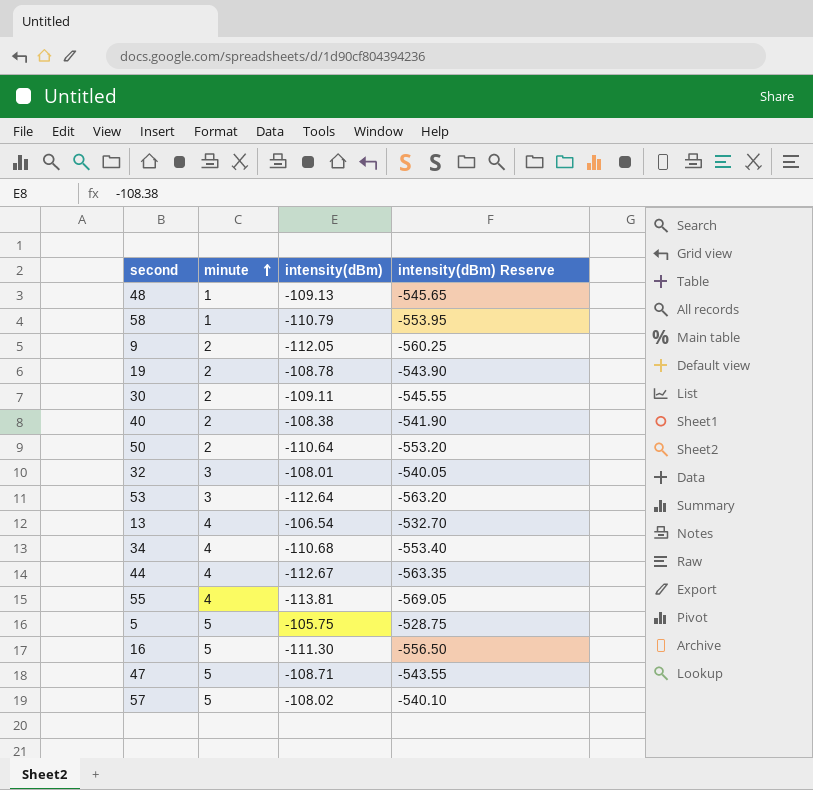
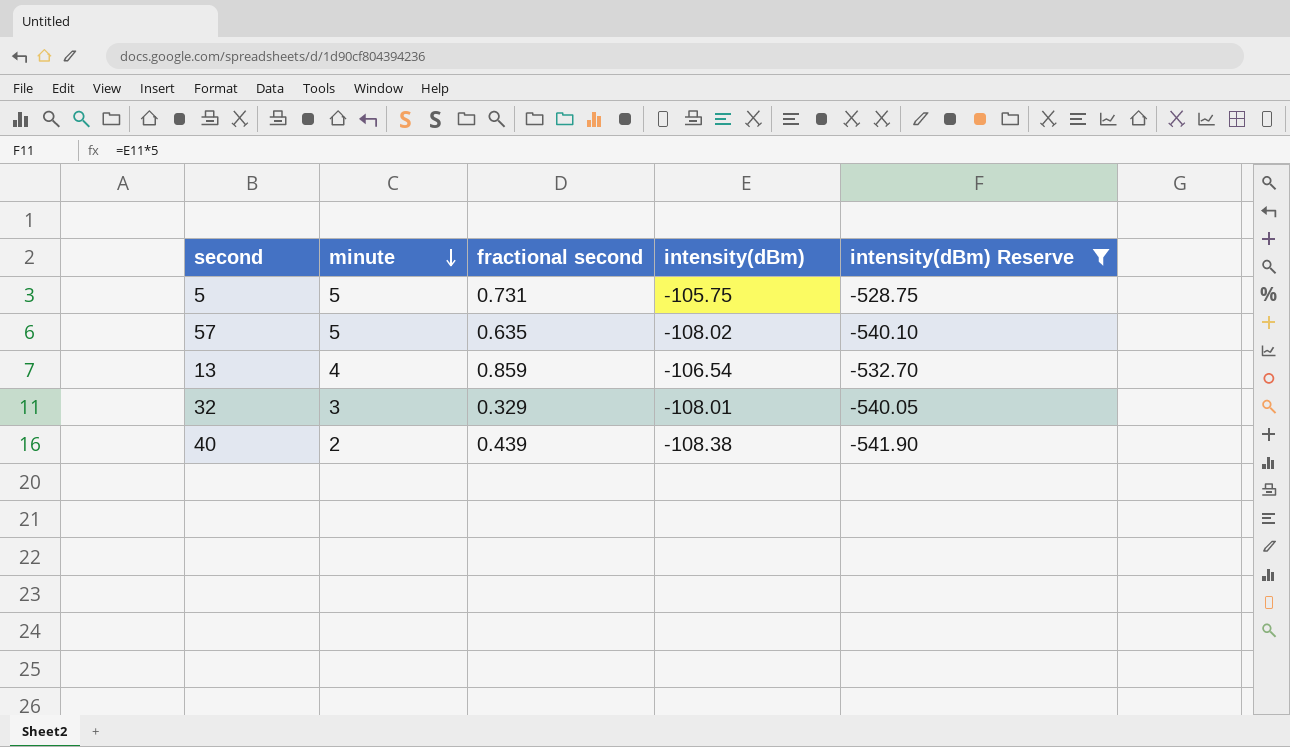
filter: none -> intensity(dBm) Reserve >= -541.90
row order: minute ascending -> minute descending
column fractional second | position: none -> 3

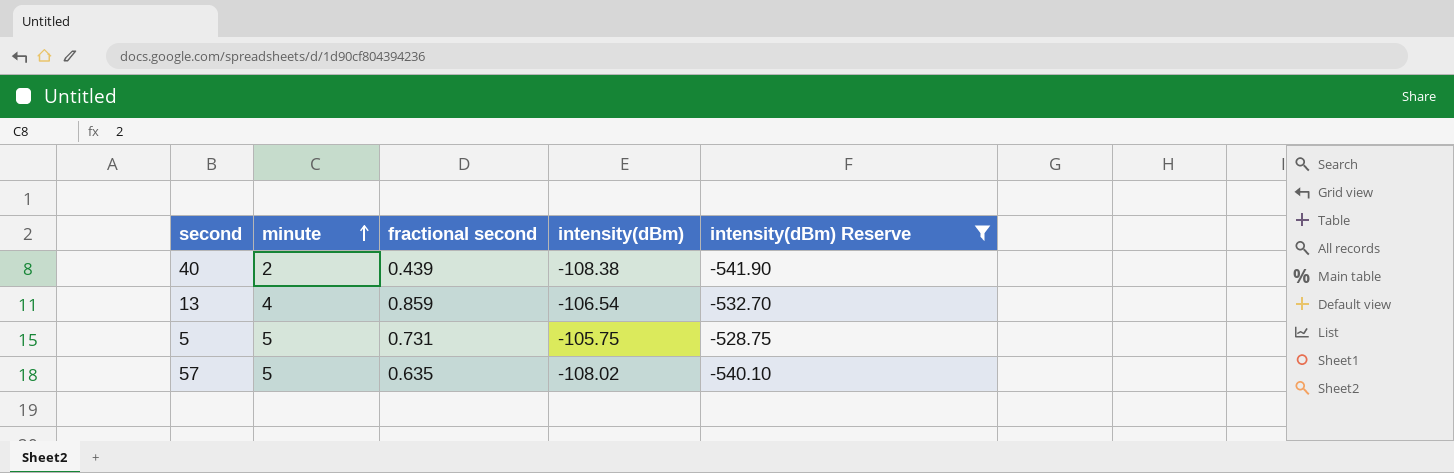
row order: minute descending -> minute ascending
row 32: 3 | 0.329 | -108.01 | -540.05 -> none

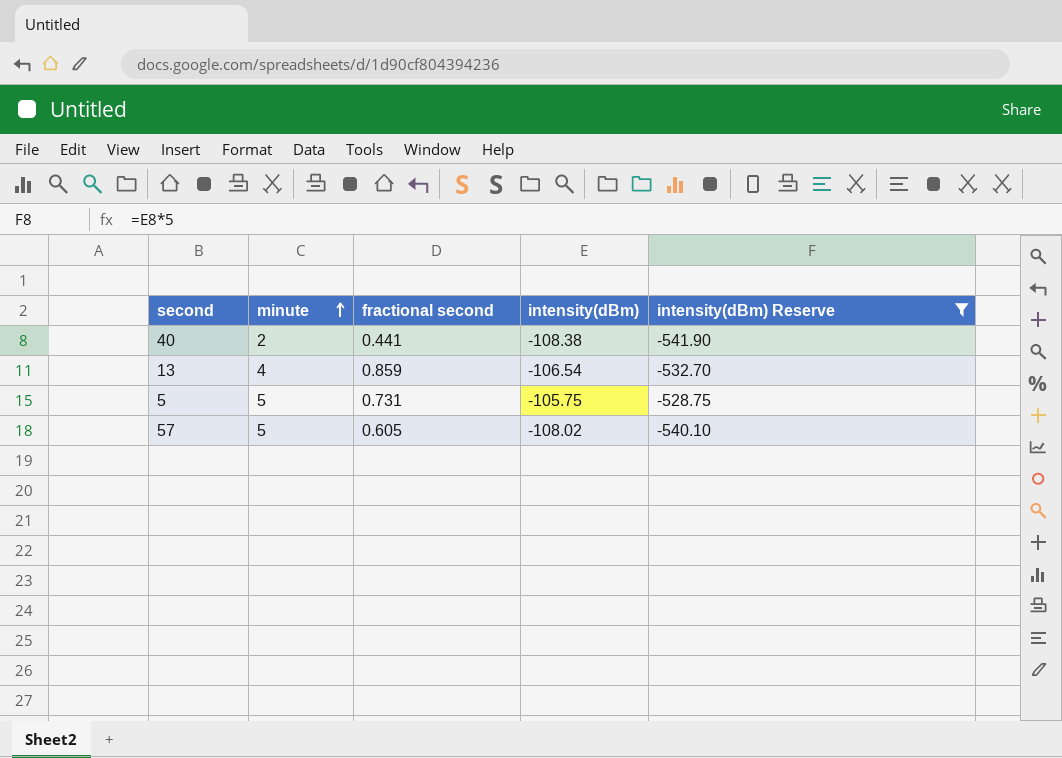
40 | fractional second: 0.439 -> 0.441
57 | fractional second: 0.635 -> 0.605

